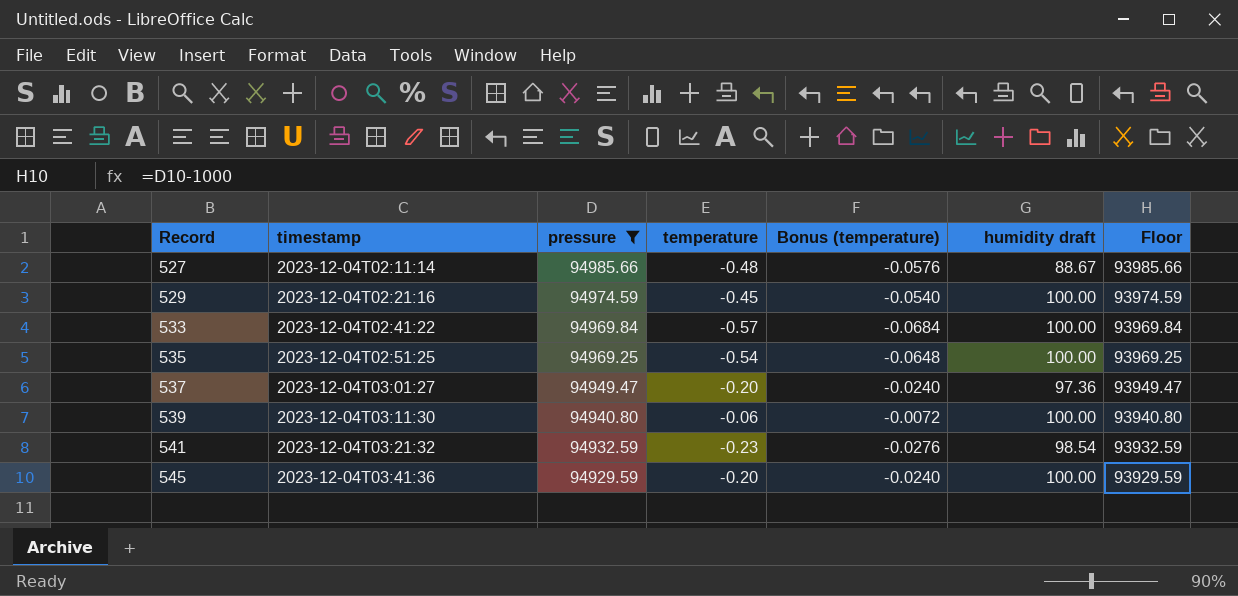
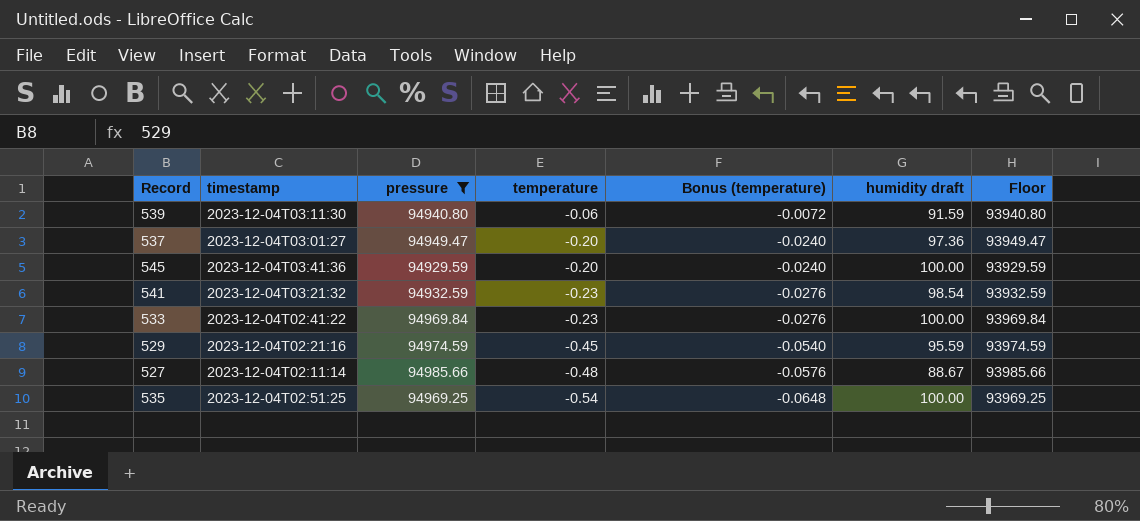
row order: Record ascending -> temperature descending
539 | humidity draft: 100.00 -> 91.59
533 | temperature: -0.57 -> -0.23
533 | Bonus (temperature): -0.0684 -> -0.0276
529 | humidity draft: 100.00 -> 95.59

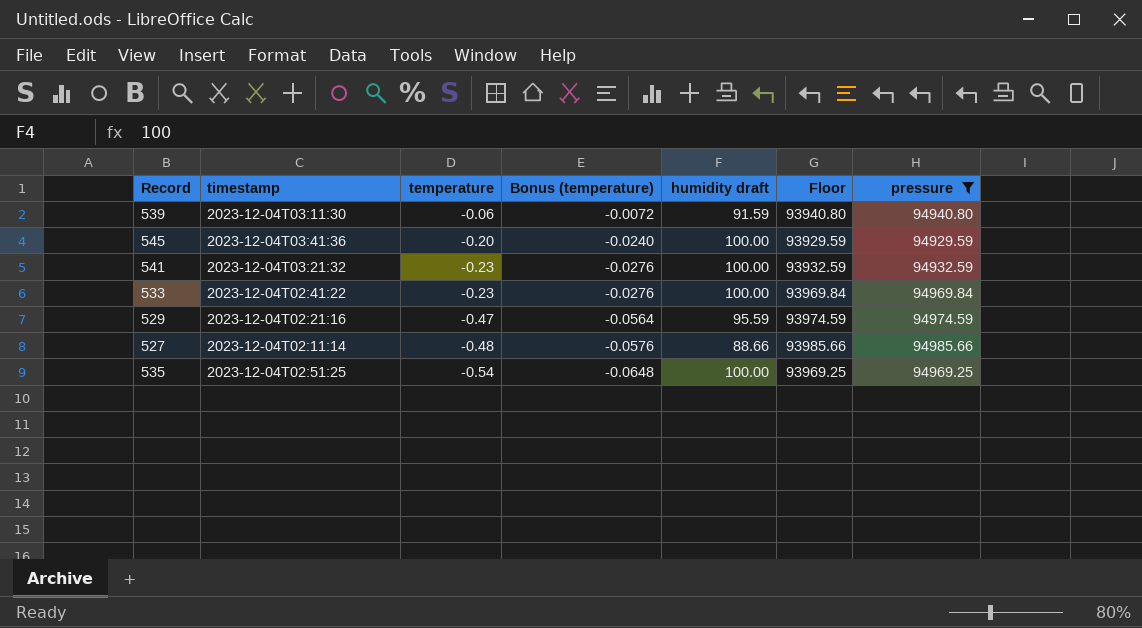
column pressure | position: 3 -> 7
row 537: 2023-12-04T03:01:27 | 94949.47 | -0.20 | -0.0240 | 97.36 | 93949.47 -> none
541 | humidity draft: 98.54 -> 100.00
529 | temperature: -0.45 -> -0.47
529 | Bonus (temperature): -0.0540 -> -0.0564
527 | humidity draft: 88.67 -> 88.66

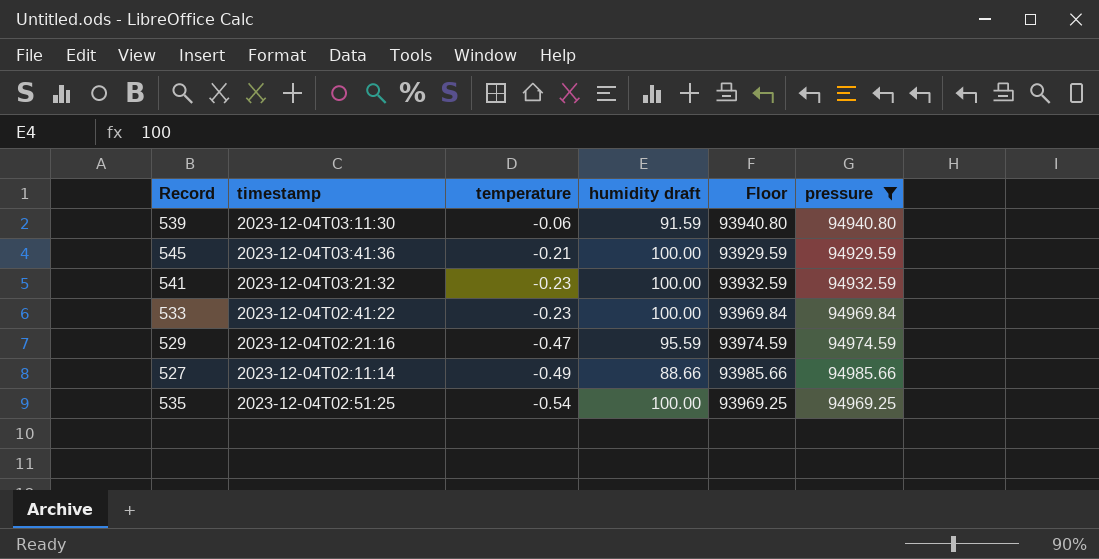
column Bonus (temperature) | formula: [temperature] * 0.12 -> none
545 | temperature: -0.20 -> -0.21
527 | temperature: -0.48 -> -0.49

